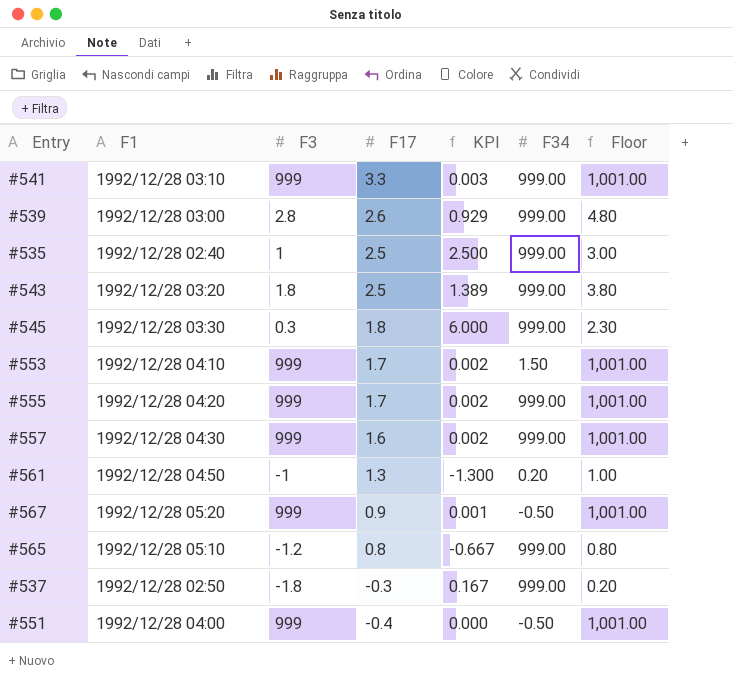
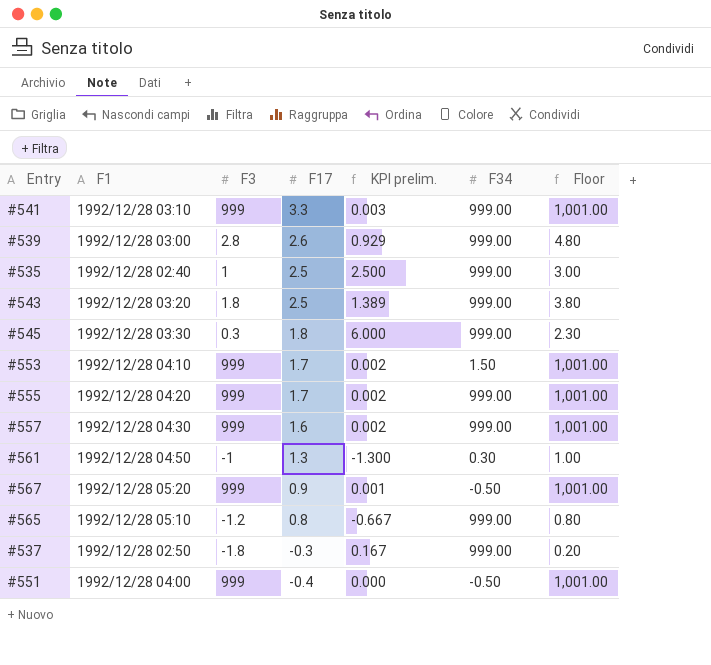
column name: KPI -> KPI prelim.
#561 | F34: 0.20 -> 0.30

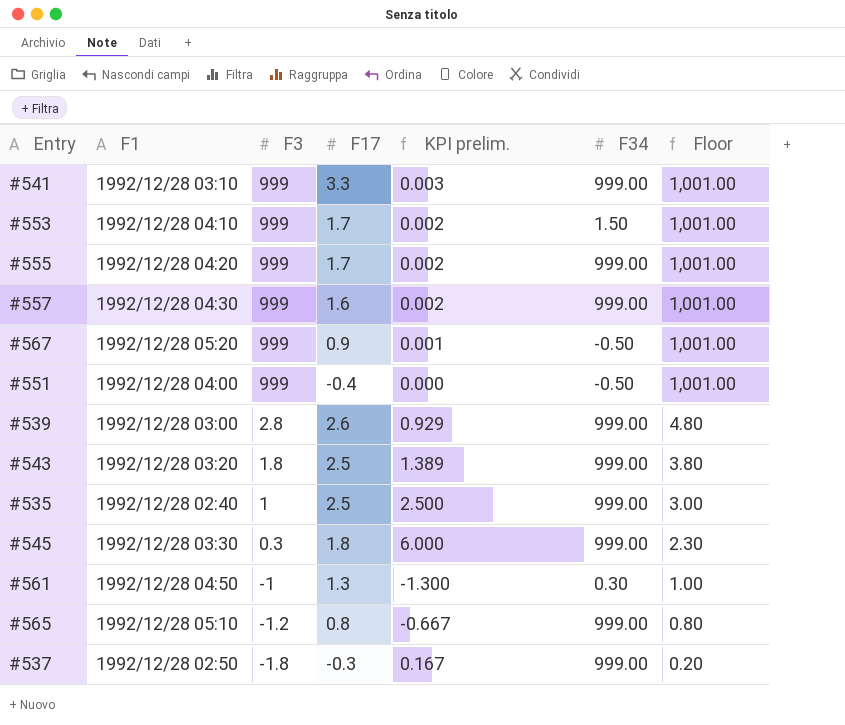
row order: F17 descending -> F3 descending

